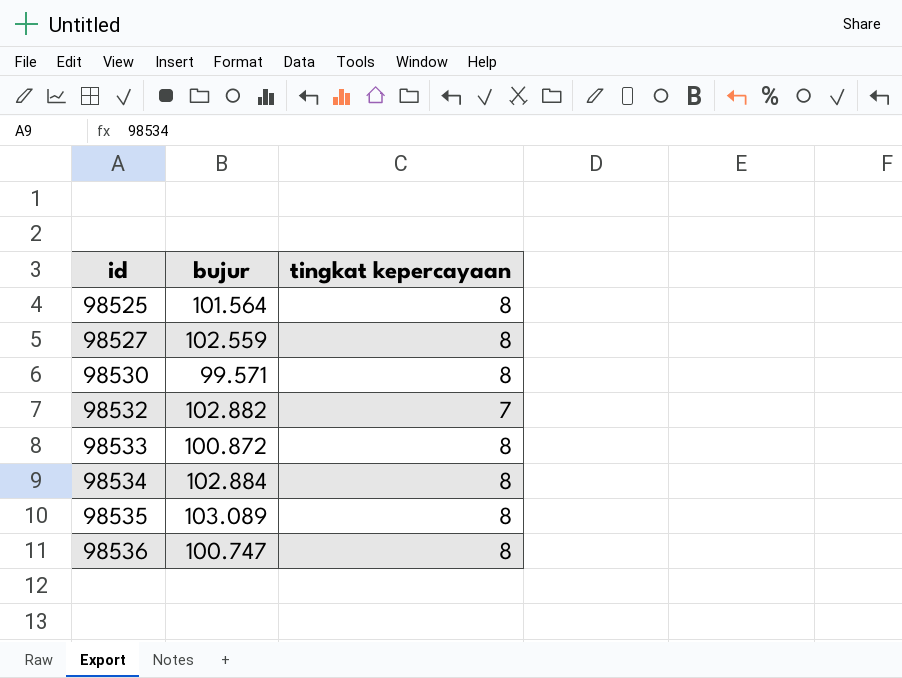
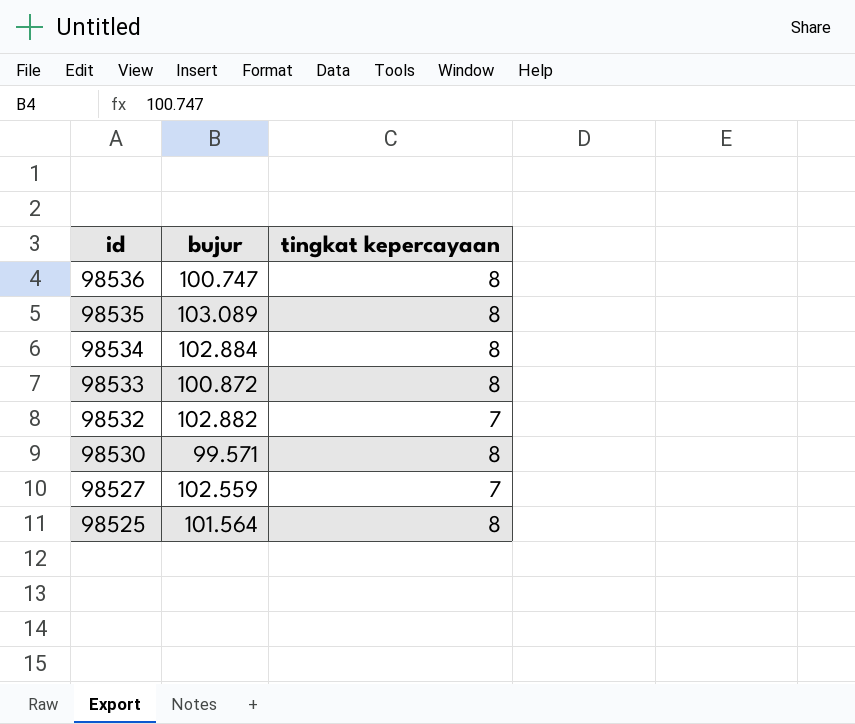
row order: id ascending -> id descending
98527 | tingkat kepercayaan: 8 -> 7

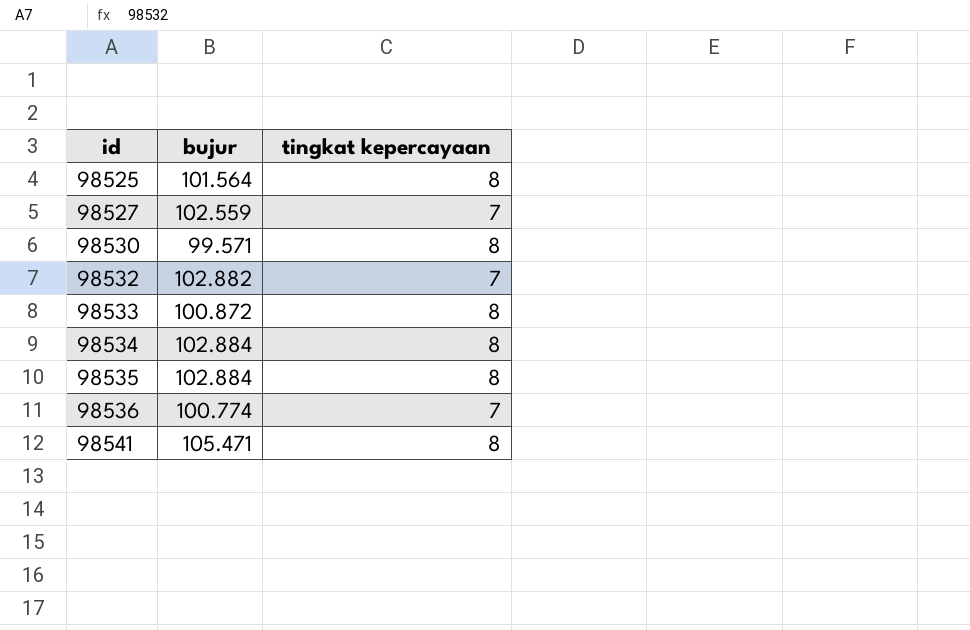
row order: id descending -> id ascending
98535 | bujur: 103.089 -> 102.884
98536 | bujur: 100.747 -> 100.774
98536 | tingkat kepercayaan: 8 -> 7
row 98541: none -> 105.471 | 8

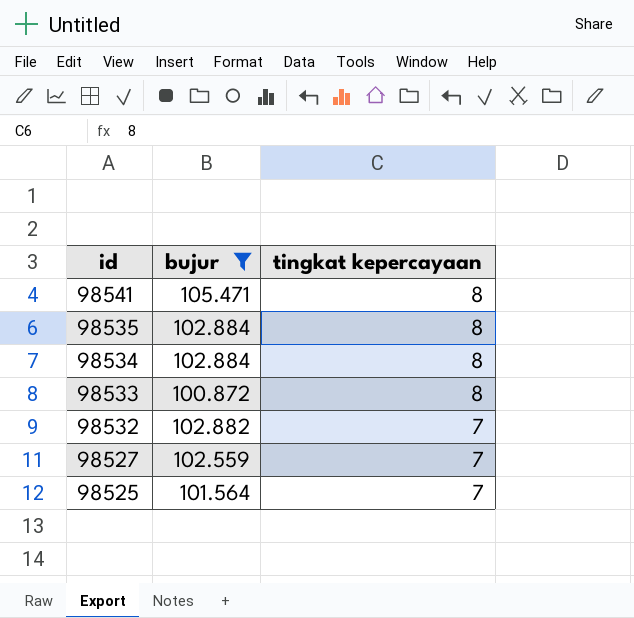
filter: none -> bujur >= 100.872
row order: id ascending -> id descending
98525 | tingkat kepercayaan: 8 -> 7

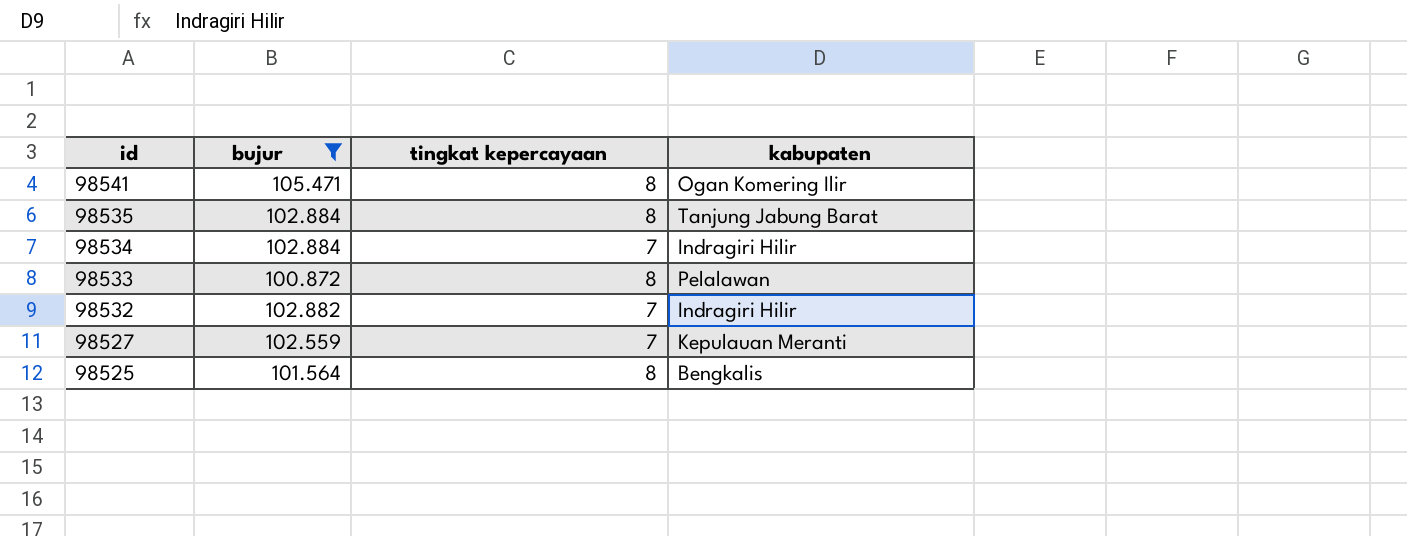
column kabupaten | position: none -> 4
98534 | tingkat kepercayaan: 8 -> 7
98525 | tingkat kepercayaan: 7 -> 8

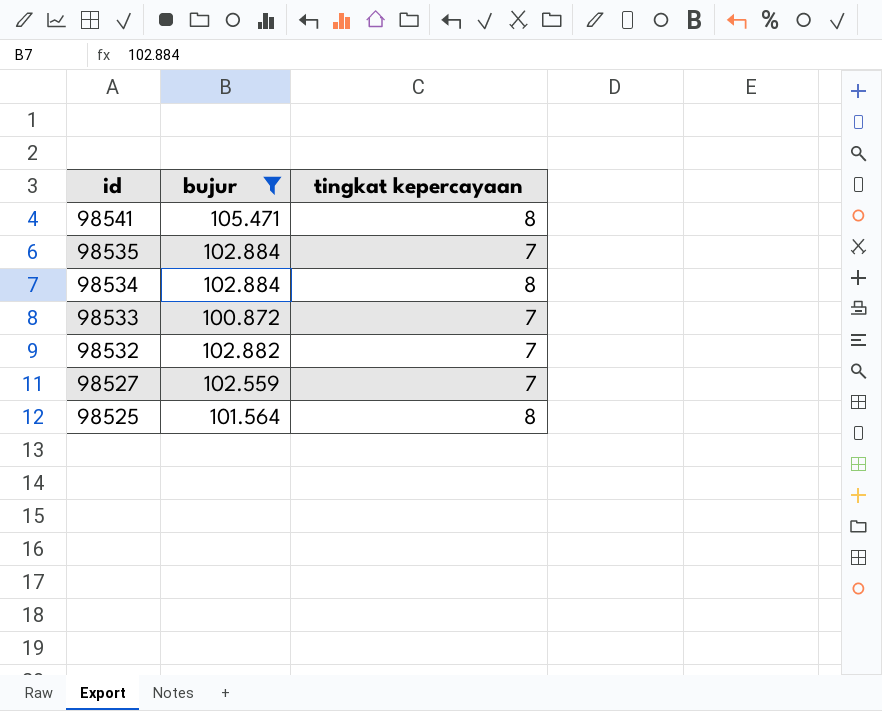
column kabupaten | position: 4 -> none
98535 | tingkat kepercayaan: 8 -> 7
98534 | tingkat kepercayaan: 7 -> 8
98533 | tingkat kepercayaan: 8 -> 7

